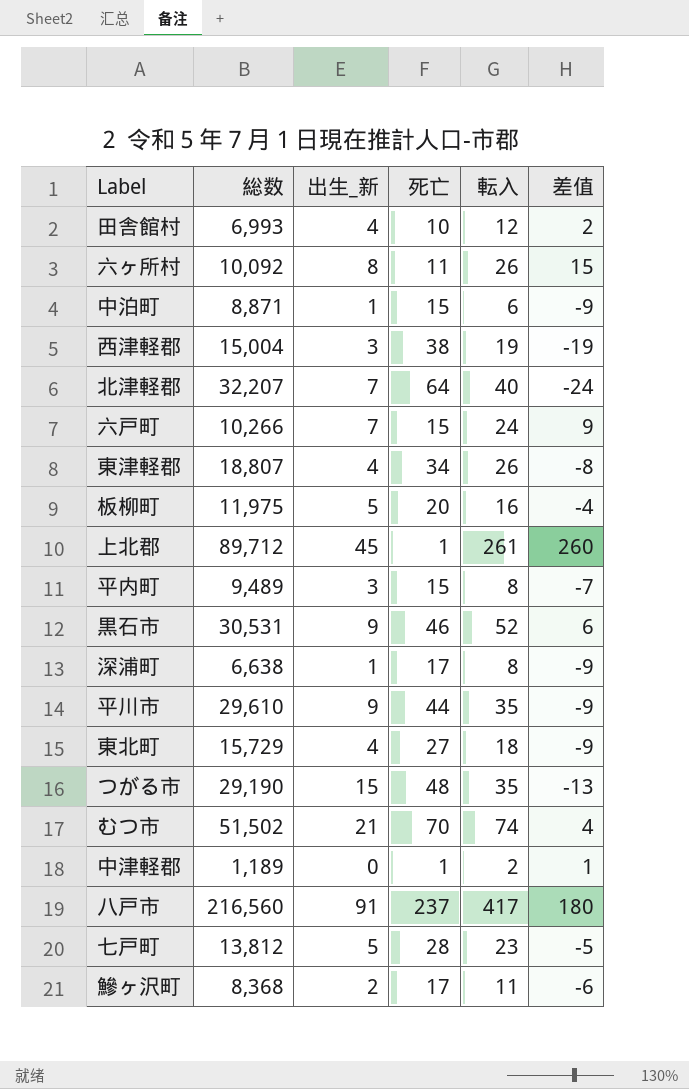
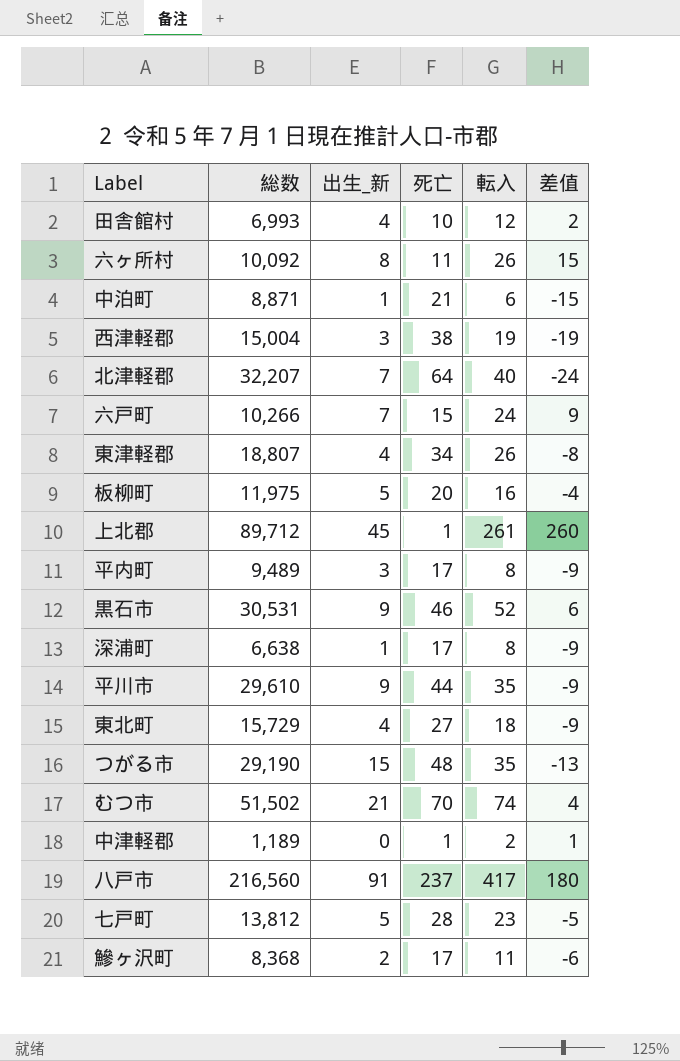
中泊町 | 死亡: 15 -> 21
中泊町 | 差值: -9 -> -15
平内町 | 死亡: 15 -> 17
平内町 | 差值: -7 -> -9

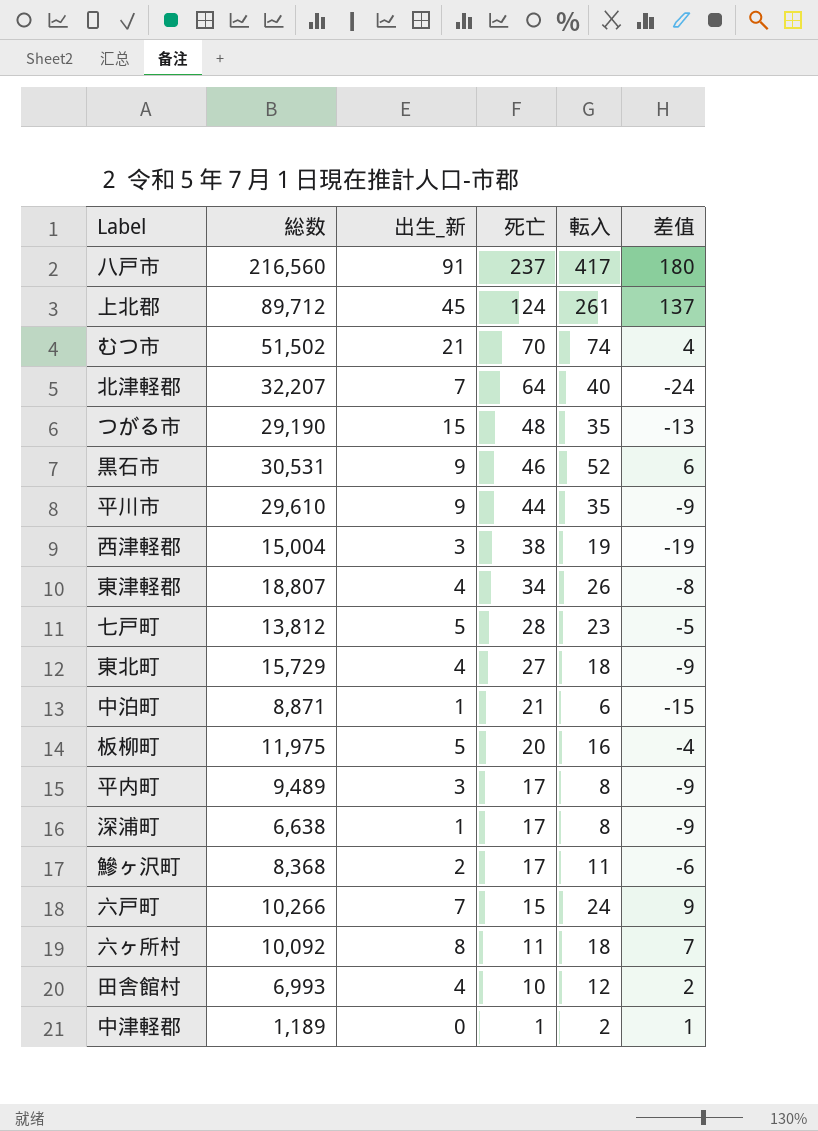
row order: none -> 死亡 descending
上北郡 | 死亡: 1 -> 124
上北郡 | 差值: 260 -> 137
六ヶ所村 | 転入: 26 -> 18
六ヶ所村 | 差值: 15 -> 7

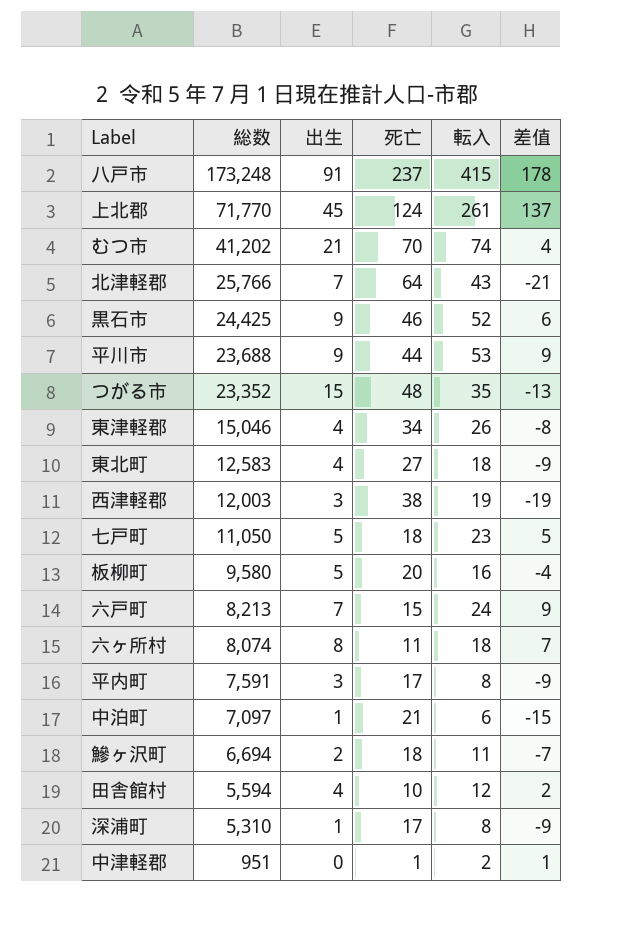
row order: 死亡 descending -> 総数 descending
column name: 出生_新 -> 出生
八戸市 | 総数: 216,560 -> 173,248
八戸市 | 転入: 417 -> 415
八戸市 | 差值: 180 -> 178
上北郡 | 総数: 89,712 -> 71,770
むつ市 | 総数: 51,502 -> 41,202
北津軽郡 | 総数: 32,207 -> 25,766
北津軽郡 | 転入: 40 -> 43
北津軽郡 | 差值: -24 -> -21
黒石市 | 総数: 30,531 -> 24,425
平川市 | 総数: 29,610 -> 23,688
平川市 | 転入: 35 -> 53
平川市 | 差值: -9 -> 9
つがる市 | 総数: 29,190 -> 23,352
東津軽郡 | 総数: 18,807 -> 15,046
東北町 | 総数: 15,729 -> 12,583
西津軽郡 | 総数: 15,004 -> 12,003
七戸町 | 総数: 13,812 -> 11,050
七戸町 | 死亡: 28 -> 18
七戸町 | 差值: -5 -> 5
板柳町 | 総数: 11,975 -> 9,580
六戸町 | 総数: 10,266 -> 8,213
六ヶ所村 | 総数: 10,092 -> 8,074
平内町 | 総数: 9,489 -> 7,591
中泊町 | 総数: 8,871 -> 7,097
鰺ヶ沢町 | 総数: 8,368 -> 6,694
鰺ヶ沢町 | 死亡: 17 -> 18
鰺ヶ沢町 | 差值: -6 -> -7
田舎館村 | 総数: 6,993 -> 5,594
深浦町 | 総数: 6,638 -> 5,310
中津軽郡 | 総数: 1,189 -> 951

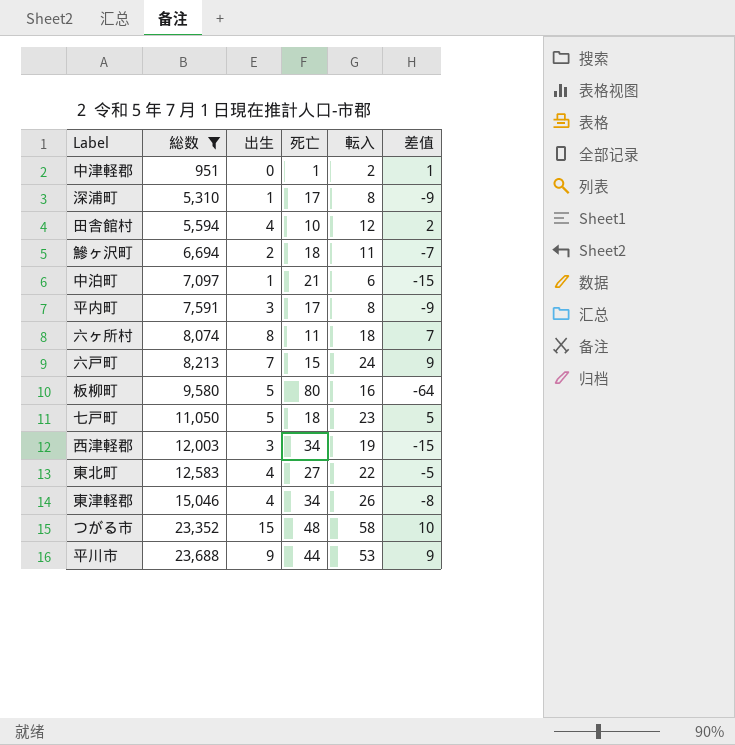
filter: none -> 総数 <= 23,688
row order: 総数 descending -> 総数 ascending
板柳町 | 死亡: 20 -> 80
板柳町 | 差值: -4 -> -64
西津軽郡 | 死亡: 38 -> 34
西津軽郡 | 差值: -19 -> -15
東北町 | 転入: 18 -> 22
東北町 | 差值: -9 -> -5
つがる市 | 転入: 35 -> 58
つがる市 | 差值: -13 -> 10

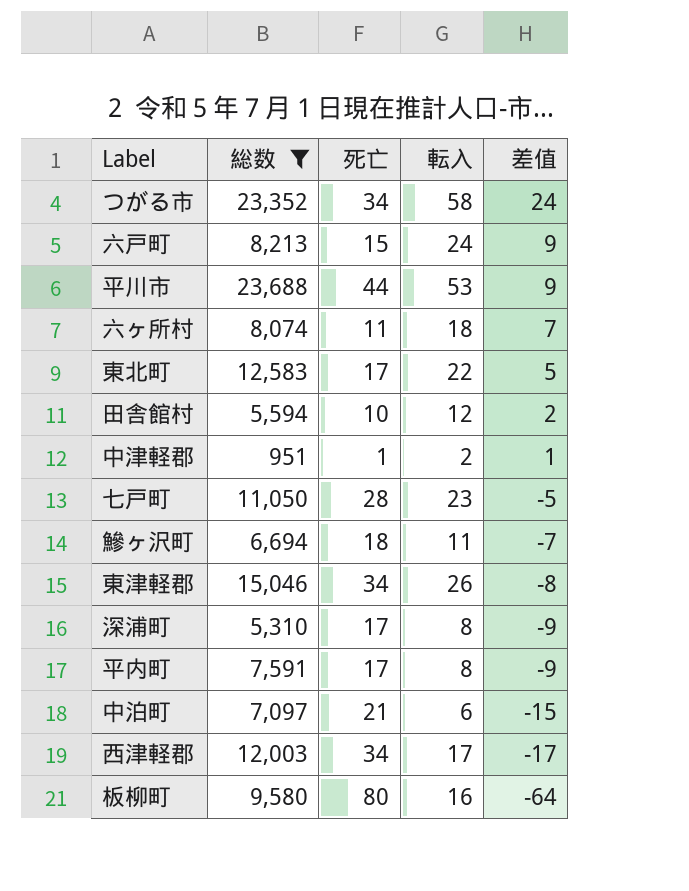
row order: 総数 ascending -> 差值 descending
column 出生 | position: 3 -> none
つがる市 | 死亡: 48 -> 34
つがる市 | 差值: 10 -> 24
東北町 | 死亡: 27 -> 17
東北町 | 差值: -5 -> 5
七戸町 | 死亡: 18 -> 28
七戸町 | 差值: 5 -> -5
西津軽郡 | 転入: 19 -> 17
西津軽郡 | 差值: -15 -> -17

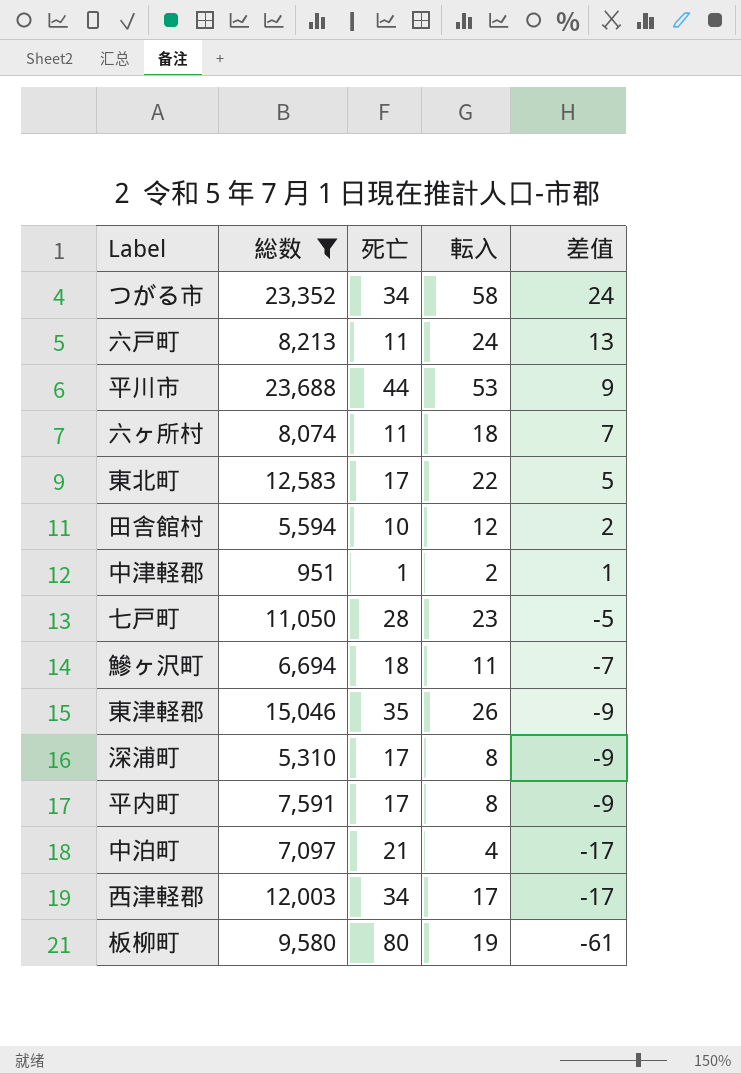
六戸町 | 死亡: 15 -> 11
六戸町 | 差值: 9 -> 13
東津軽郡 | 死亡: 34 -> 35
東津軽郡 | 差值: -8 -> -9
中泊町 | 転入: 6 -> 4
中泊町 | 差值: -15 -> -17
板柳町 | 転入: 16 -> 19
板柳町 | 差值: -64 -> -61

